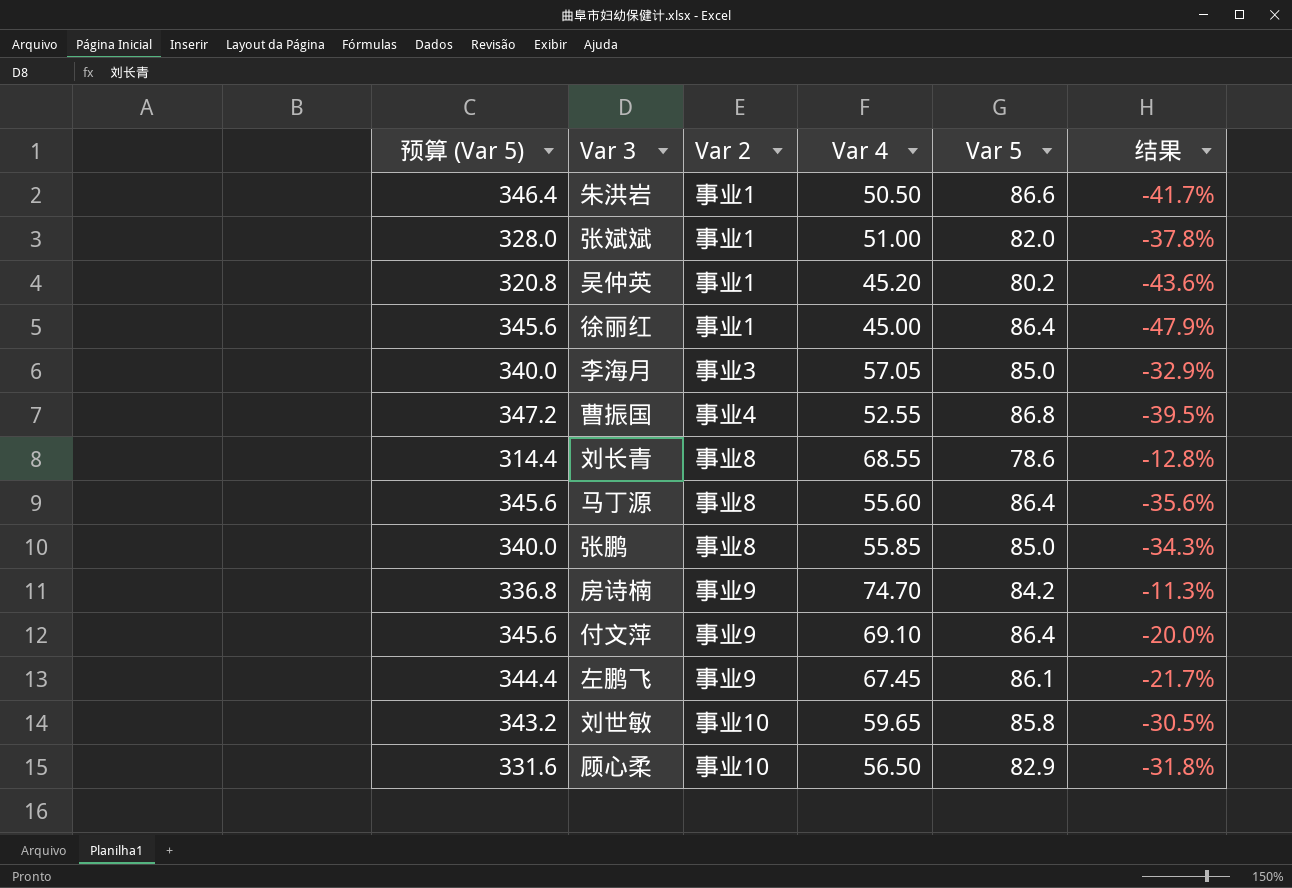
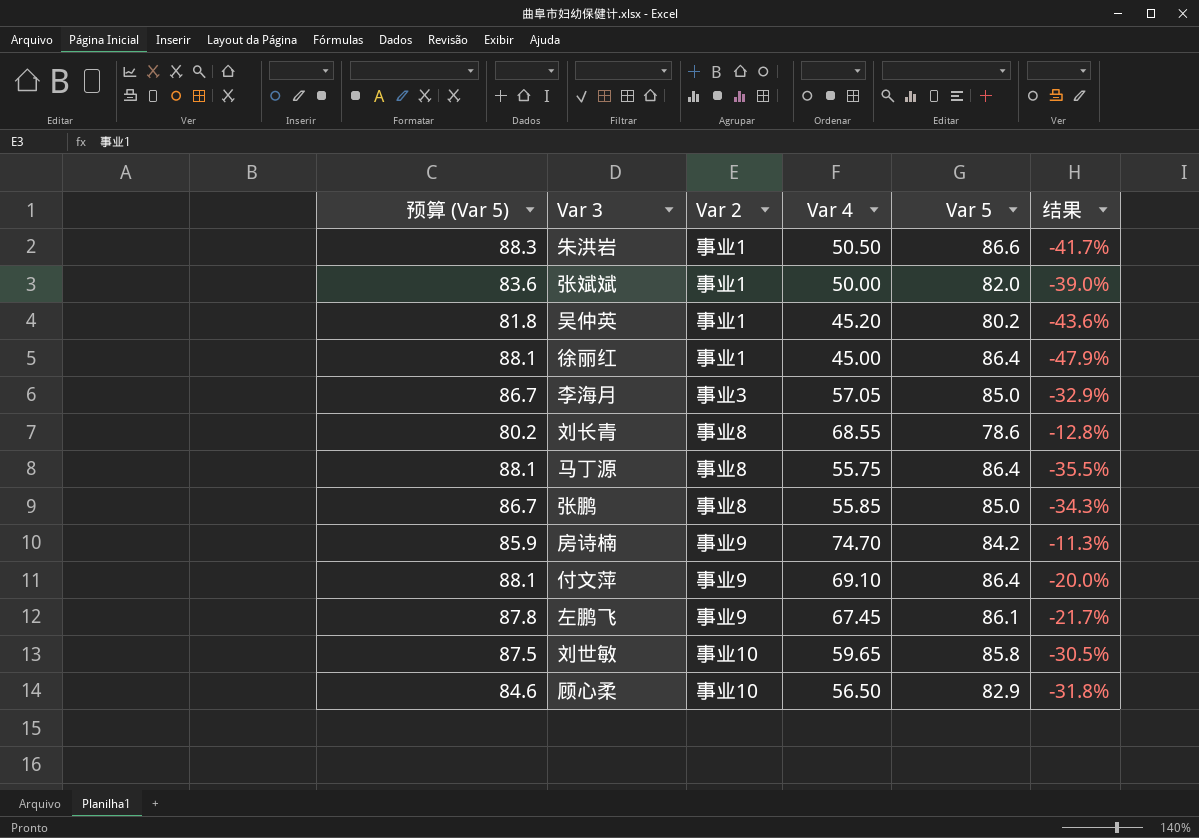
column 预算 (Var 5) | formula: [Var 5] * 4 -> [Var 5] * 1.02
row 曹振国: 347.2 | 事业4 | 52.55 | 86.8 | -39.5% -> none
张斌斌 | Var 4: 51.00 -> 50.00
张斌斌 | 结果: -37.8% -> -39.0%
马丁源 | Var 4: 55.60 -> 55.75
马丁源 | 结果: -35.6% -> -35.5%

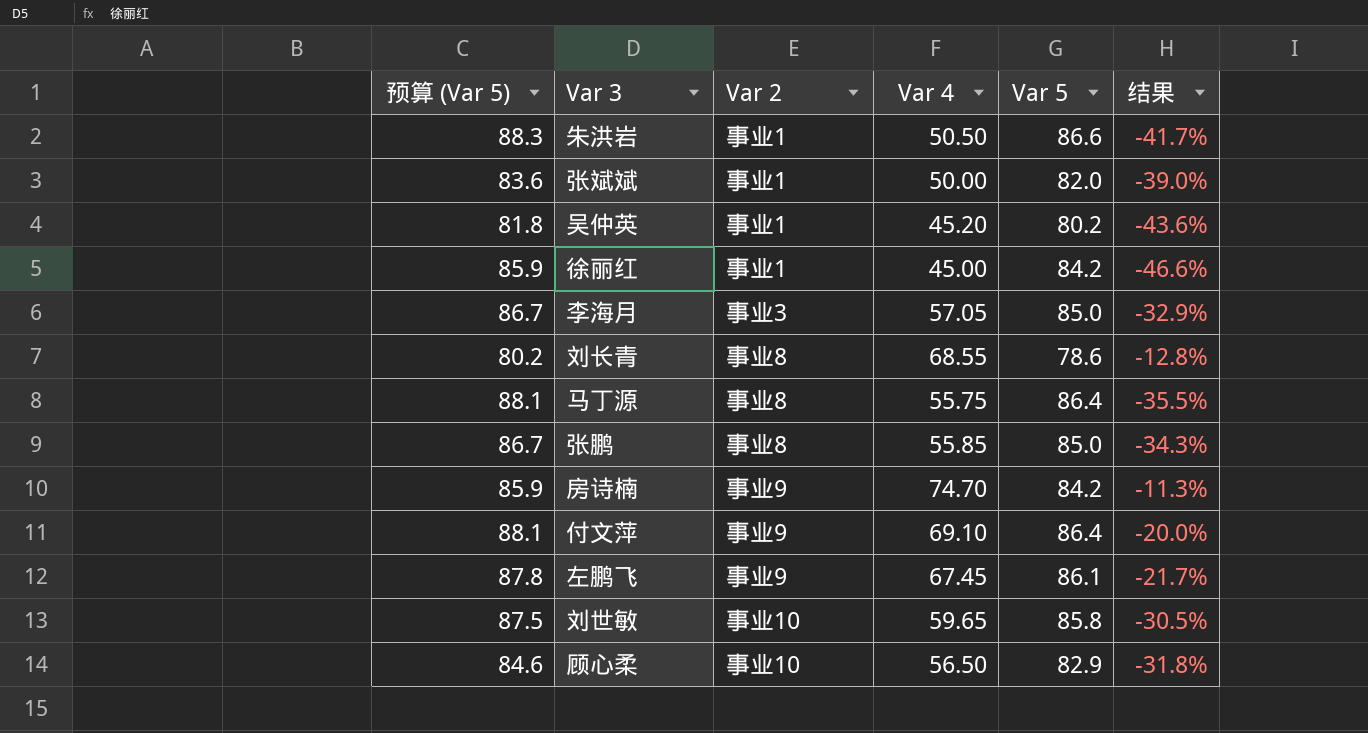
徐丽红 | 预算 (Var 5): 88.1 -> 85.9
徐丽红 | Var 5: 86.4 -> 84.2
徐丽红 | 结果: -47.9% -> -46.6%

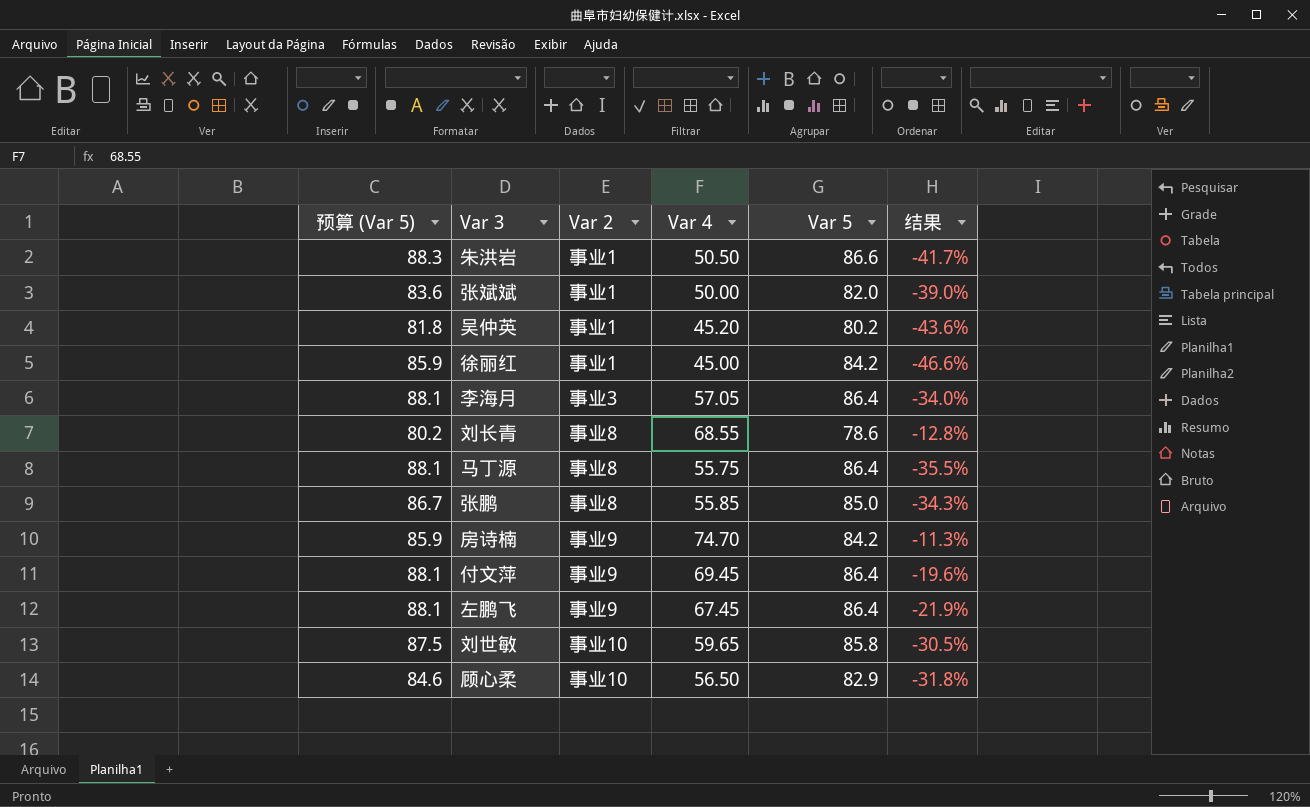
李海月 | 预算 (Var 5): 86.7 -> 88.1
李海月 | Var 5: 85.0 -> 86.4
李海月 | 结果: -32.9% -> -34.0%
付文萍 | Var 4: 69.10 -> 69.45
付文萍 | 结果: -20.0% -> -19.6%
左鹏飞 | 预算 (Var 5): 87.8 -> 88.1
左鹏飞 | Var 5: 86.1 -> 86.4
左鹏飞 | 结果: -21.7% -> -21.9%

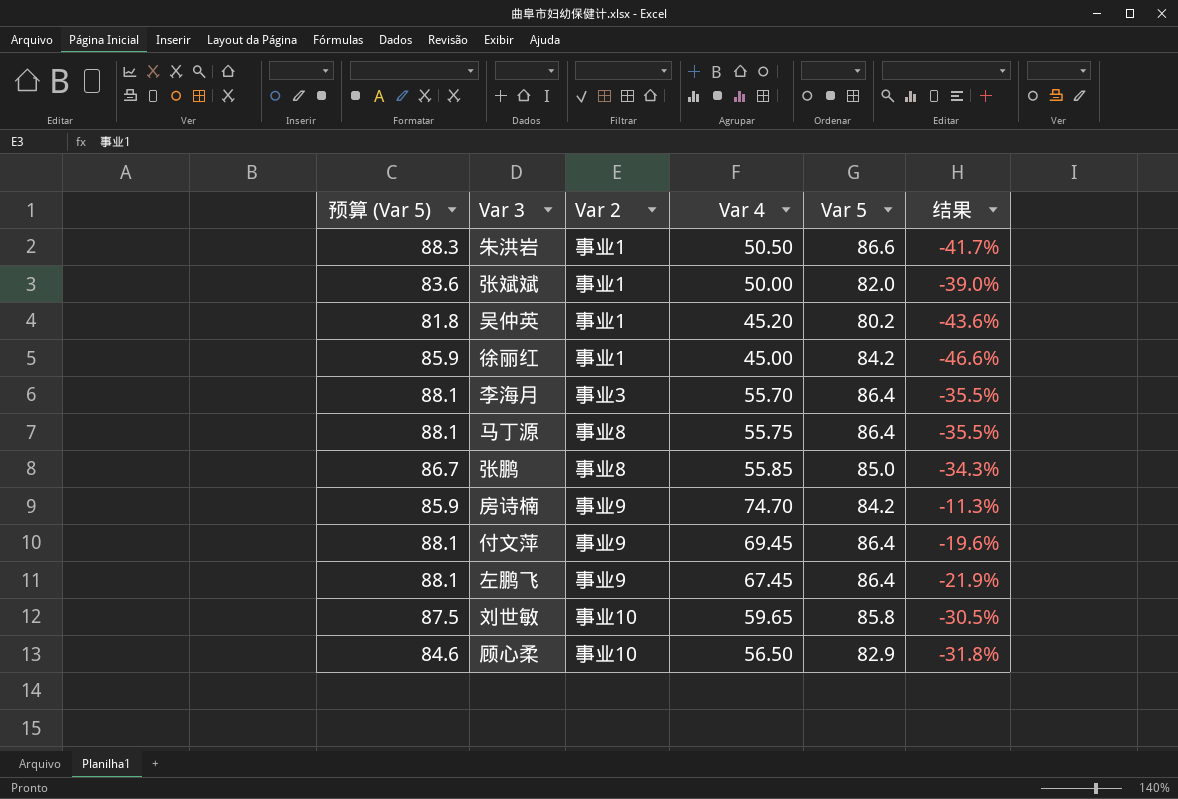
row 刘长青: 80.2 | 事业8 | 68.55 | 78.6 | -12.8% -> none
李海月 | Var 4: 57.05 -> 55.70
李海月 | 结果: -34.0% -> -35.5%

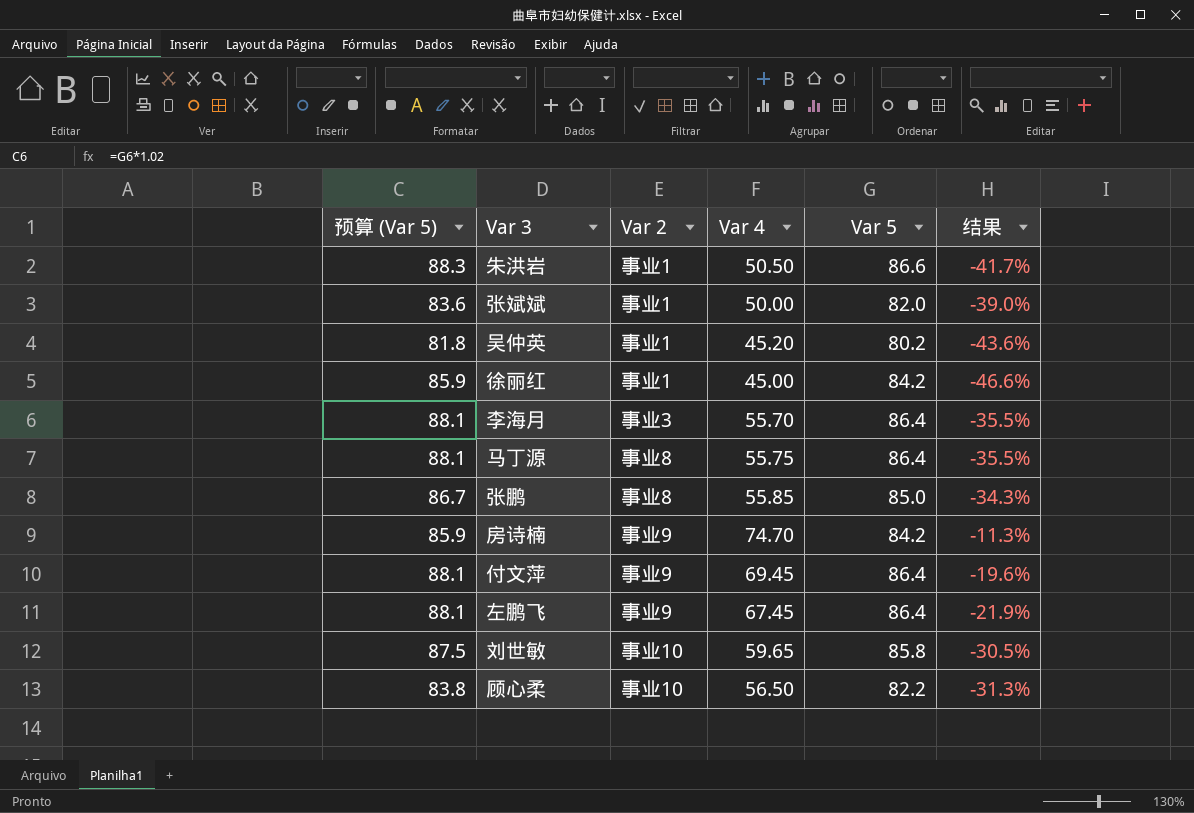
顾心柔 | 预算 (Var 5): 84.6 -> 83.8
顾心柔 | Var 5: 82.9 -> 82.2
顾心柔 | 结果: -31.8% -> -31.3%

